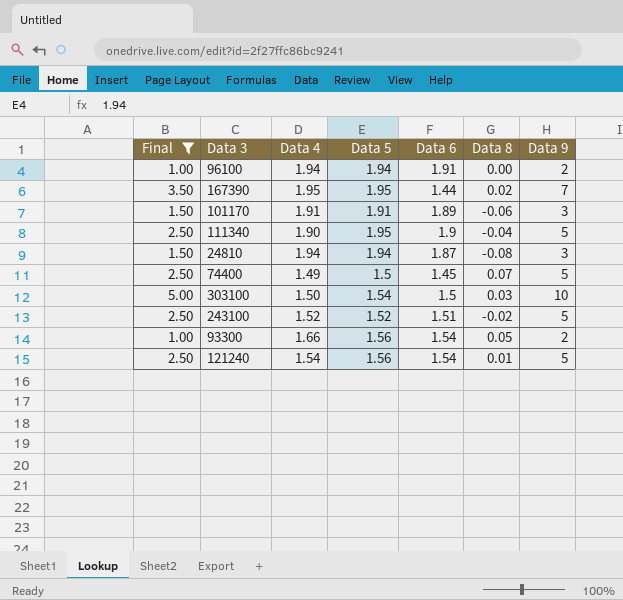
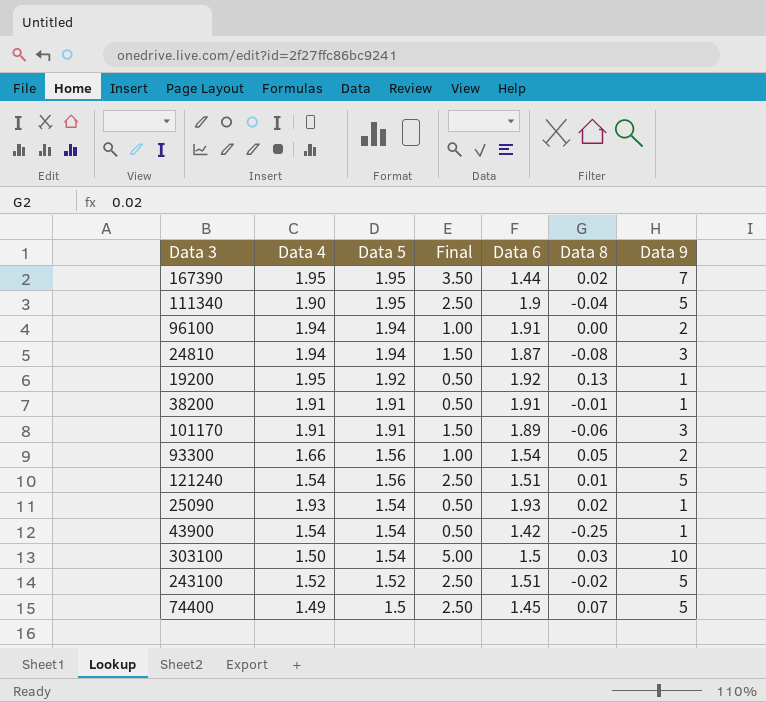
filter: Final != 0.50 -> none
row order: none -> Data 5 descending
column Final | position: 1 -> 4
121240 | Data 6: 1.54 -> 1.51

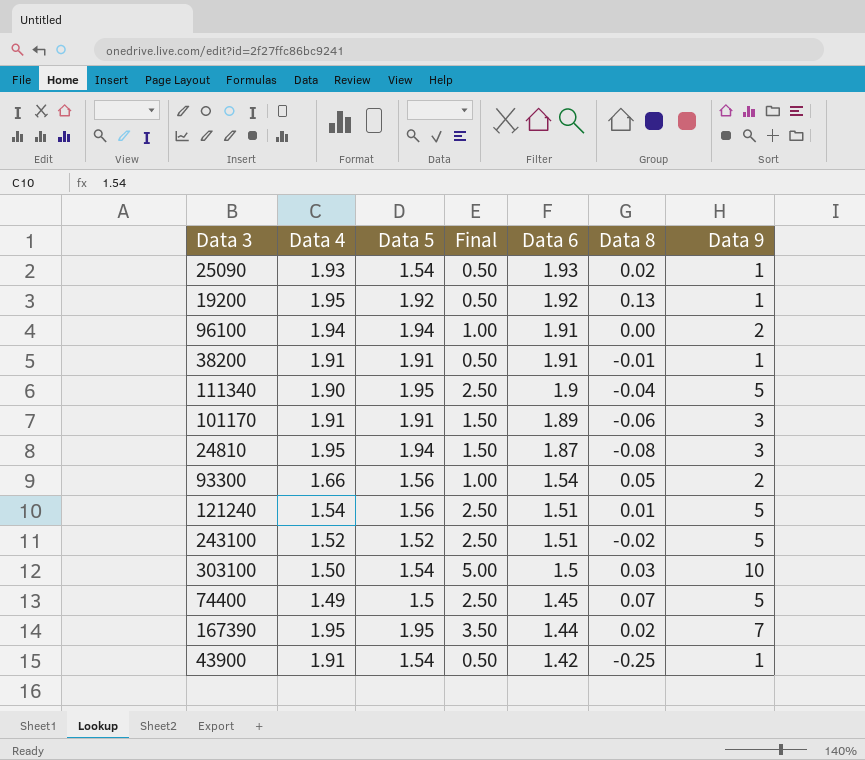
row order: Data 5 descending -> Data 6 descending
24810 | Data 4: 1.94 -> 1.95
43900 | Data 4: 1.54 -> 1.91

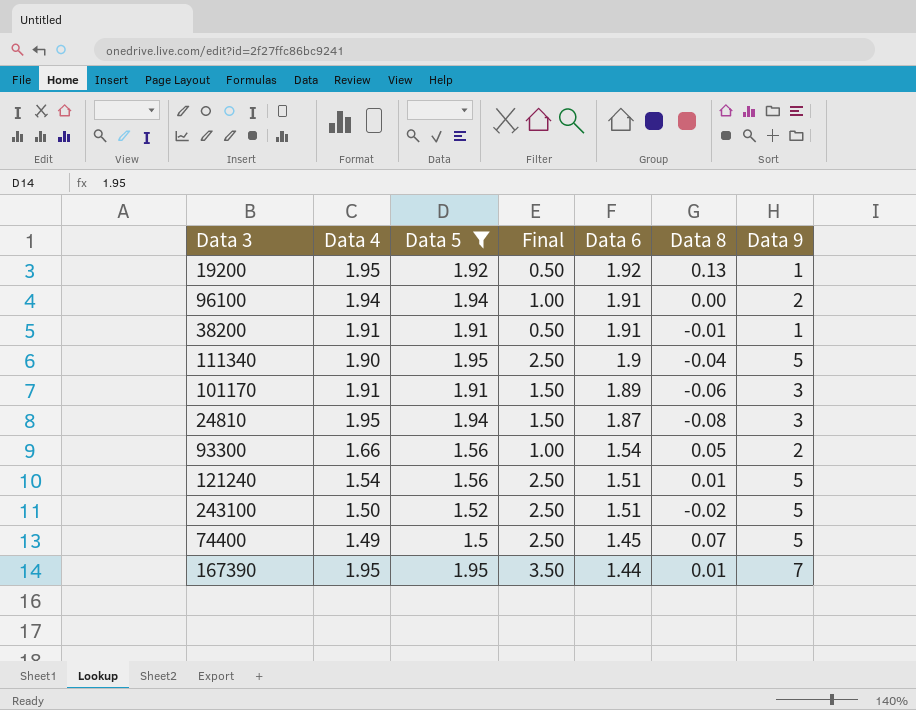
filter: none -> Data 5 != 1.54
243100 | Data 4: 1.52 -> 1.50
167390 | Data 8: 0.02 -> 0.01

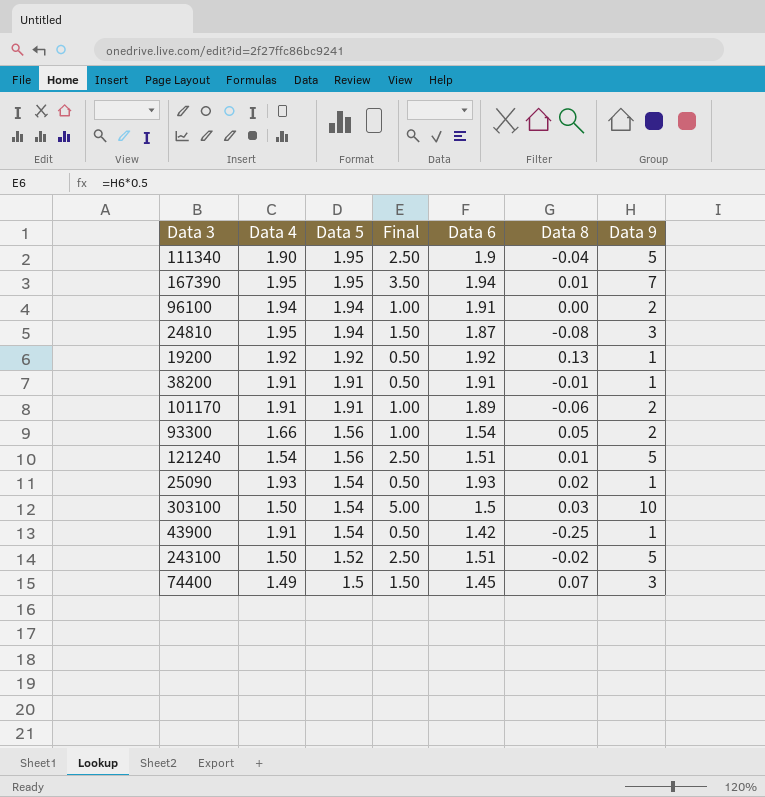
filter: Data 5 != 1.54 -> none
row order: Data 6 descending -> Data 5 descending
167390 | Data 6: 1.44 -> 1.94
19200 | Data 4: 1.95 -> 1.92
101170 | Final: 1.50 -> 1.00
101170 | Data 9: 3 -> 2
74400 | Final: 2.50 -> 1.50
74400 | Data 9: 5 -> 3

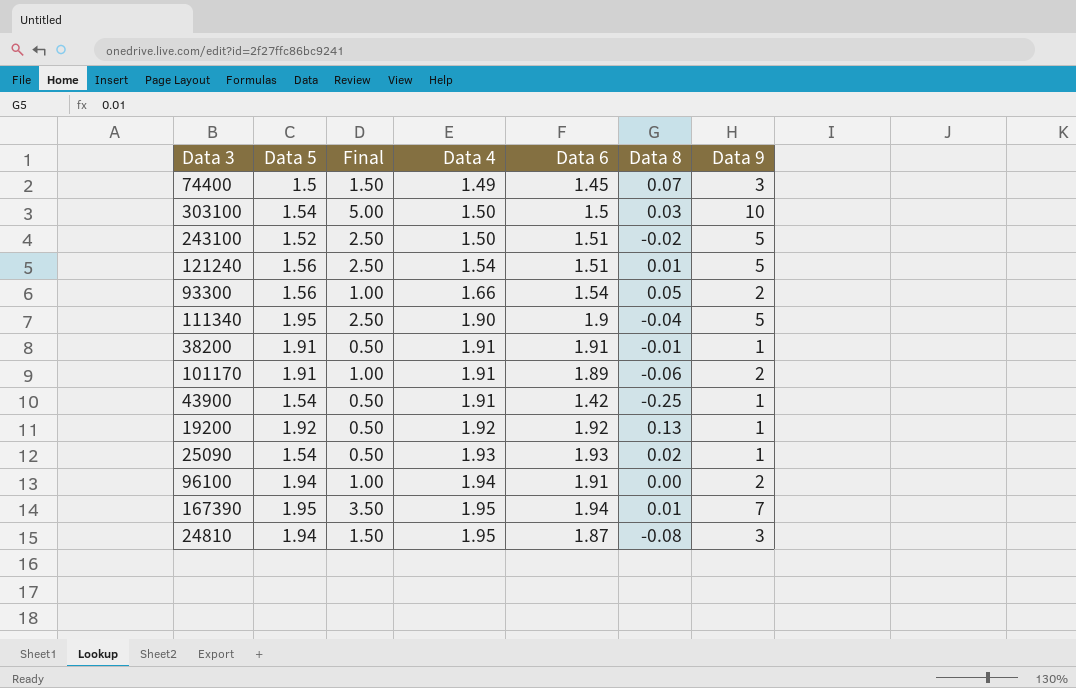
row order: Data 5 descending -> Data 4 ascending
column Data 4 | position: 2 -> 4

